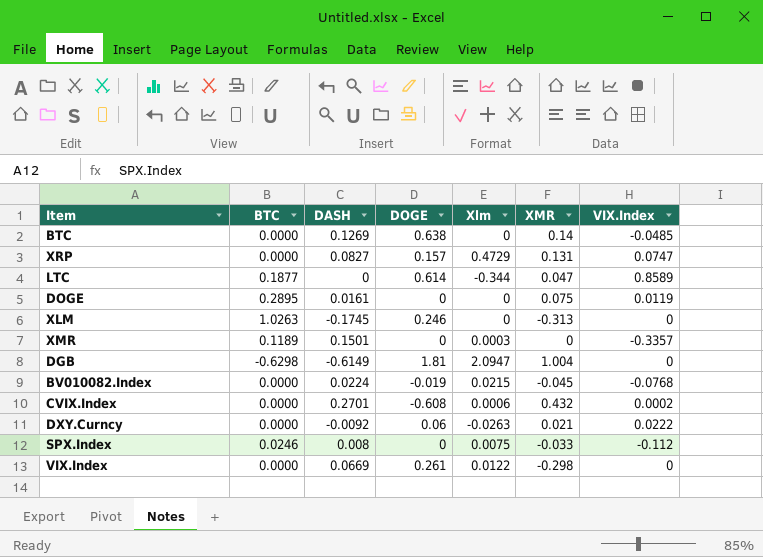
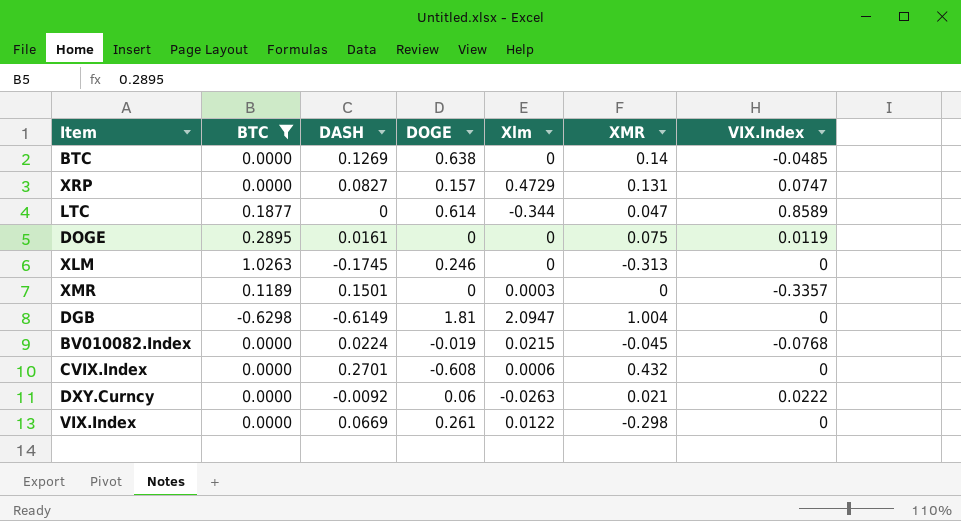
filter: none -> BTC != 0.0246
CVIX.Index | VIX.Index: 0.0002 -> 0

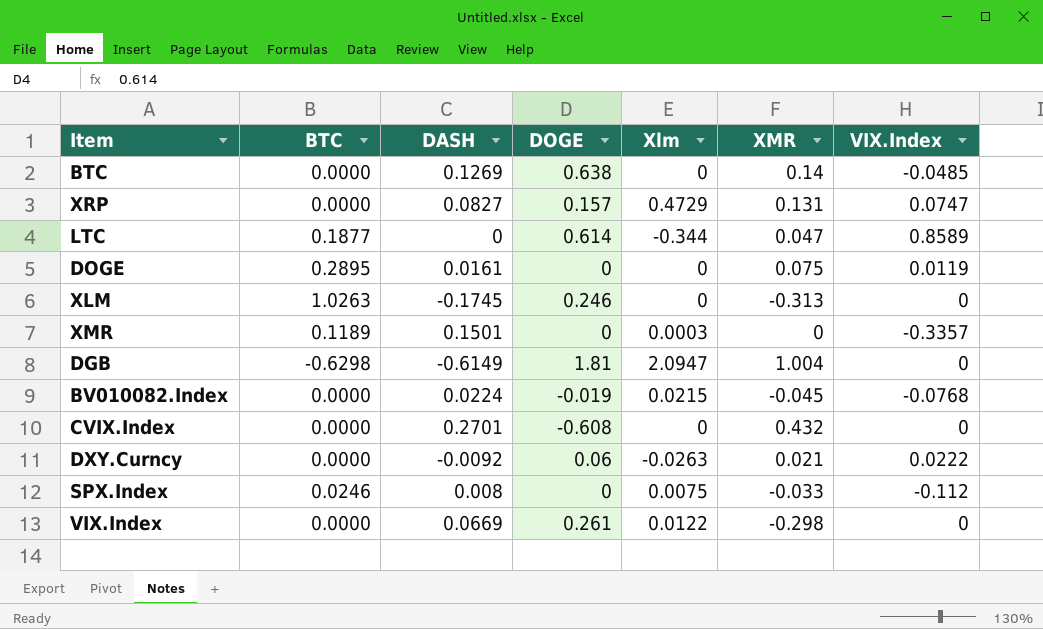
filter: BTC != 0.0246 -> none
CVIX.Index | Xlm: 0.0006 -> 0

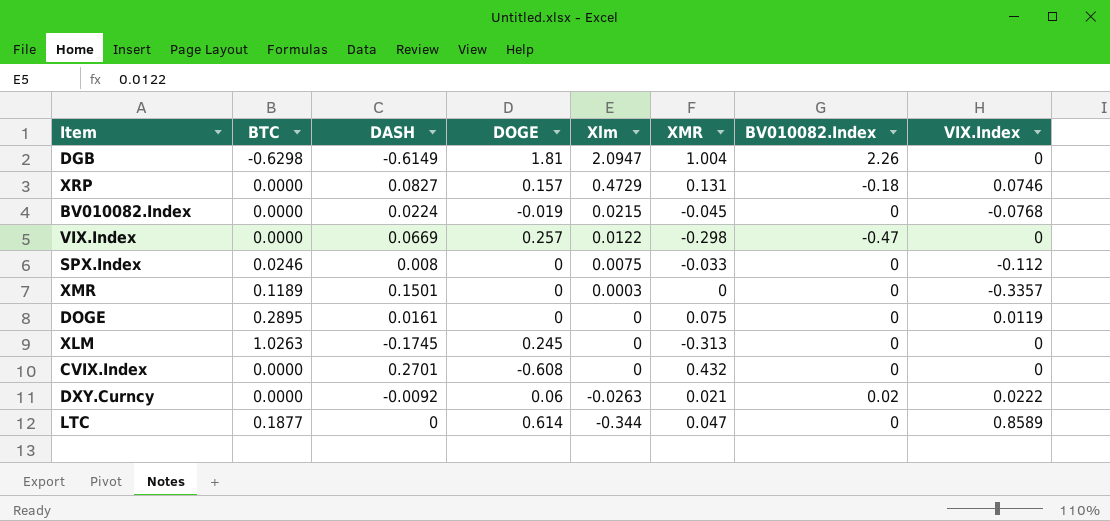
row order: none -> Xlm descending
column BV010082.Index | position: none -> 7
row BTC: 0.0000 | 0.1269 | 0.638 | 0 | 0.14 | -0.0485 -> none
XRP | VIX.Index: 0.0747 -> 0.0746
VIX.Index | DOGE: 0.261 -> 0.257
XLM | DOGE: 0.246 -> 0.245

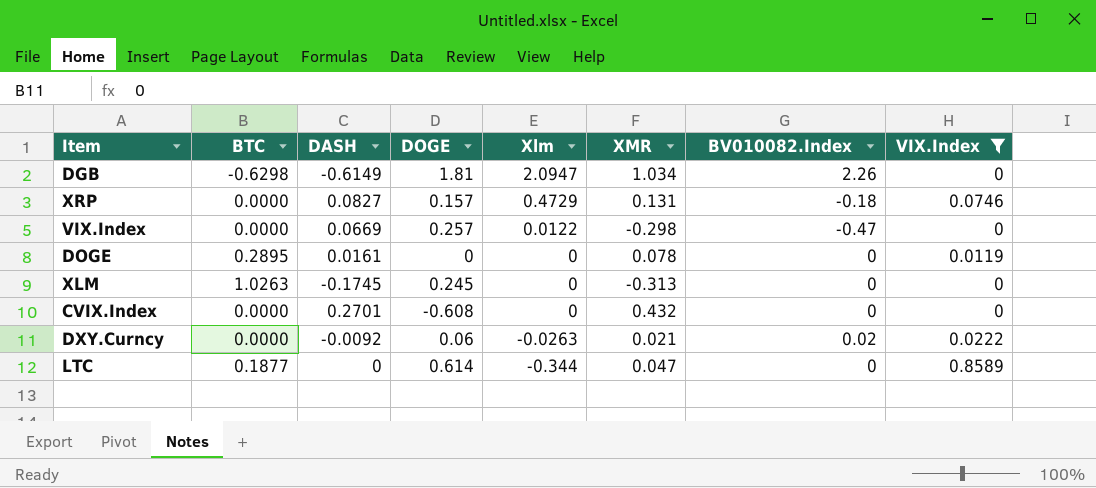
filter: none -> VIX.Index >= 0
DGB | XMR: 1.004 -> 1.034
DOGE | XMR: 0.075 -> 0.078

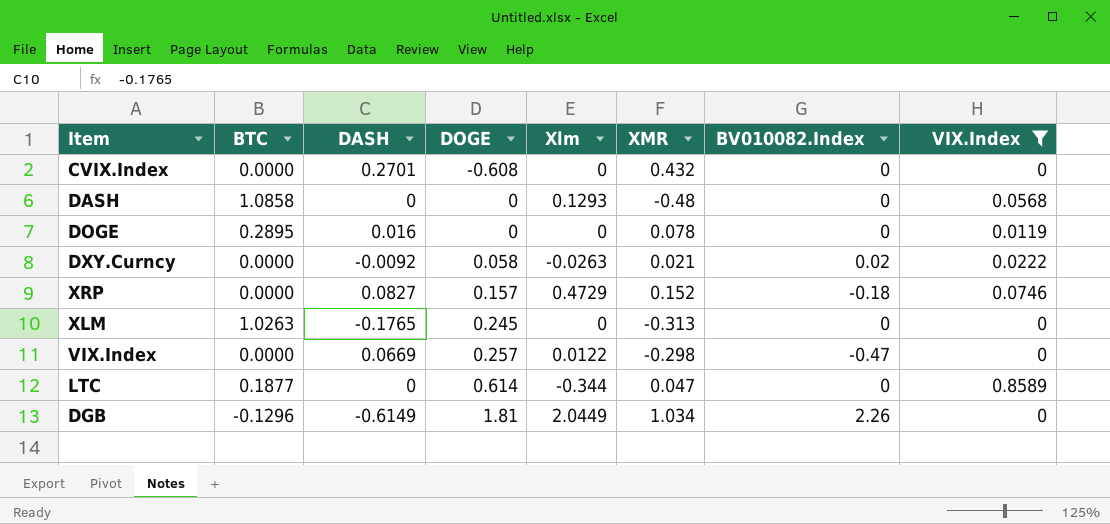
row order: Xlm descending -> DOGE ascending
row DASH: none -> 1.0858 | 0 | 0 | 0.1293 | -0.48 | 0 | 0.0568
DOGE | DASH: 0.0161 -> 0.016
DXY.Curncy | DOGE: 0.06 -> 0.058
XRP | XMR: 0.131 -> 0.152
XLM | DASH: -0.1745 -> -0.1765
DGB | BTC: -0.6298 -> -0.1296
DGB | Xlm: 2.0947 -> 2.0449

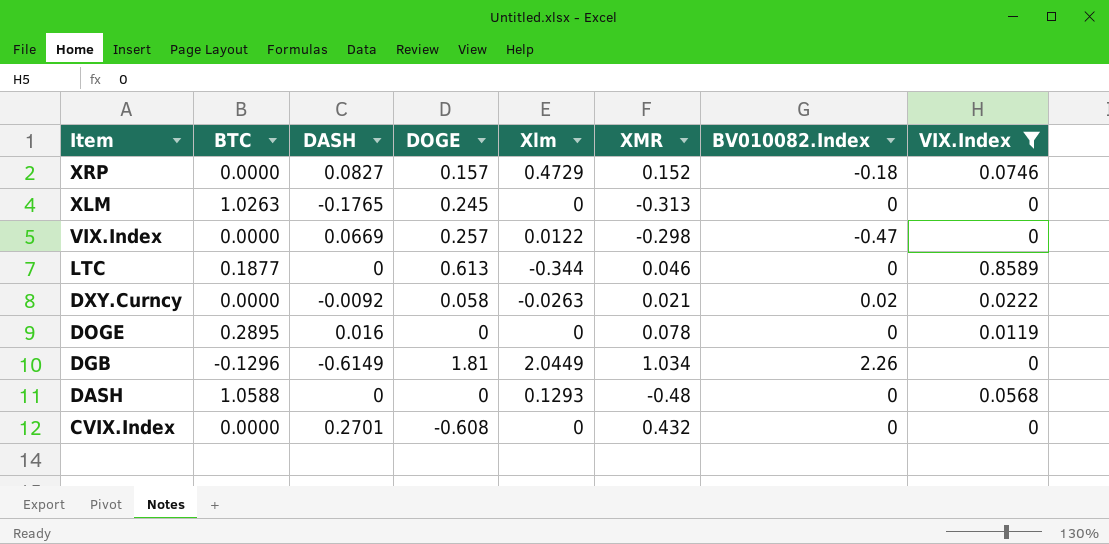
row order: DOGE ascending -> Item descending
LTC | DOGE: 0.614 -> 0.613
LTC | XMR: 0.047 -> 0.046
DASH | BTC: 1.0858 -> 1.0588

